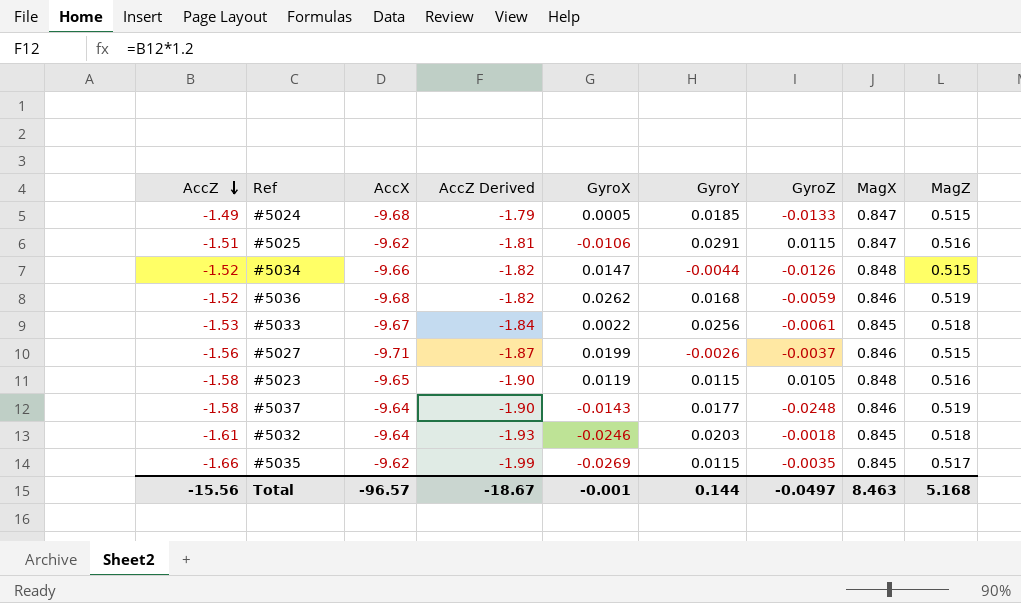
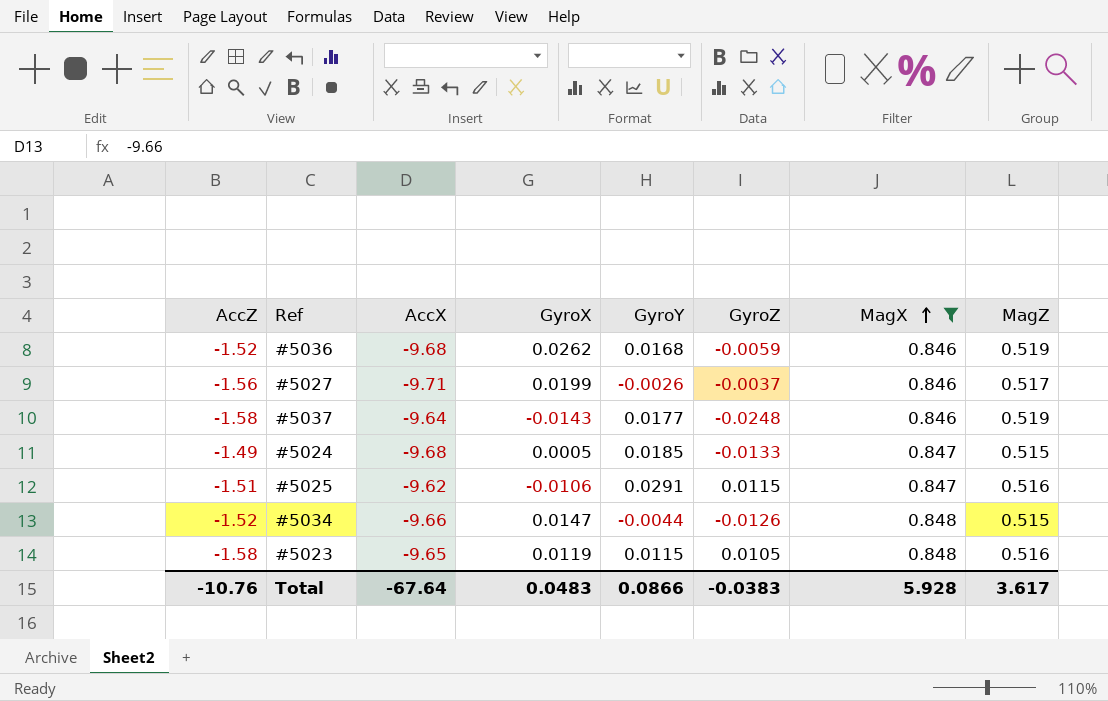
filter: none -> MagX != 0.845
row order: AccZ descending -> MagX ascending
column AccZ Derived | formula: [AccZ] * 1.2 -> none
#5027 | MagZ: 0.515 -> 0.517
Total | AccZ: -15.56 -> -10.76
Total | AccX: -96.57 -> -67.64
Total | GyroX: -0.001 -> 0.0483
Total | GyroY: 0.144 -> 0.0866
Total | GyroZ: -0.0497 -> -0.0383
Total | MagX: 8.463 -> 5.928
Total | MagZ: 5.168 -> 3.617

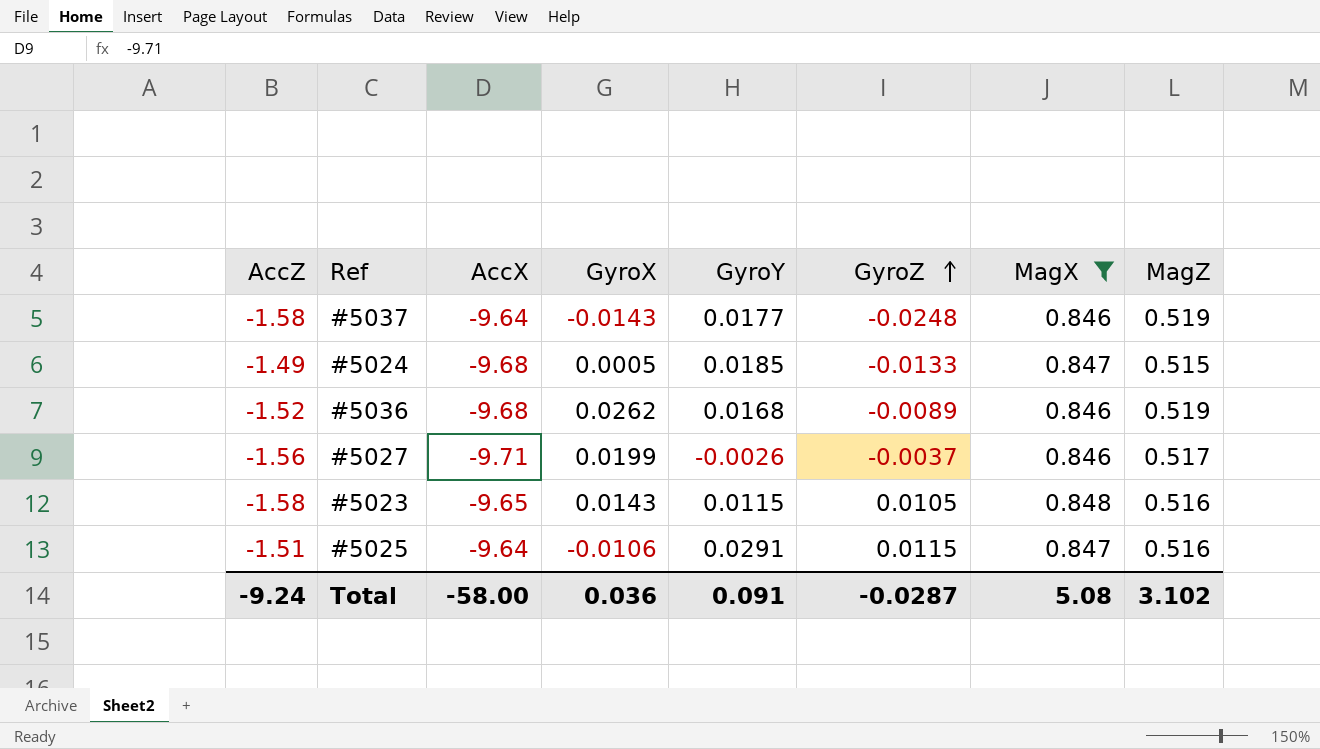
row order: MagX ascending -> GyroZ ascending
row #5034: -1.52 | -9.66 | 0.0147 | -0.0044 | -0.0126 | 0.848 | 0.515 -> none
#5036 | GyroZ: -0.0059 -> -0.0089
#5023 | GyroX: 0.0119 -> 0.0143
#5025 | AccX: -9.62 -> -9.64
Total | AccZ: -10.76 -> -9.24
Total | AccX: -67.64 -> -58.00
Total | GyroX: 0.0483 -> 0.036
Total | GyroY: 0.0866 -> 0.091
Total | GyroZ: -0.0383 -> -0.0287
Total | MagX: 5.928 -> 5.08
Total | MagZ: 3.617 -> 3.102

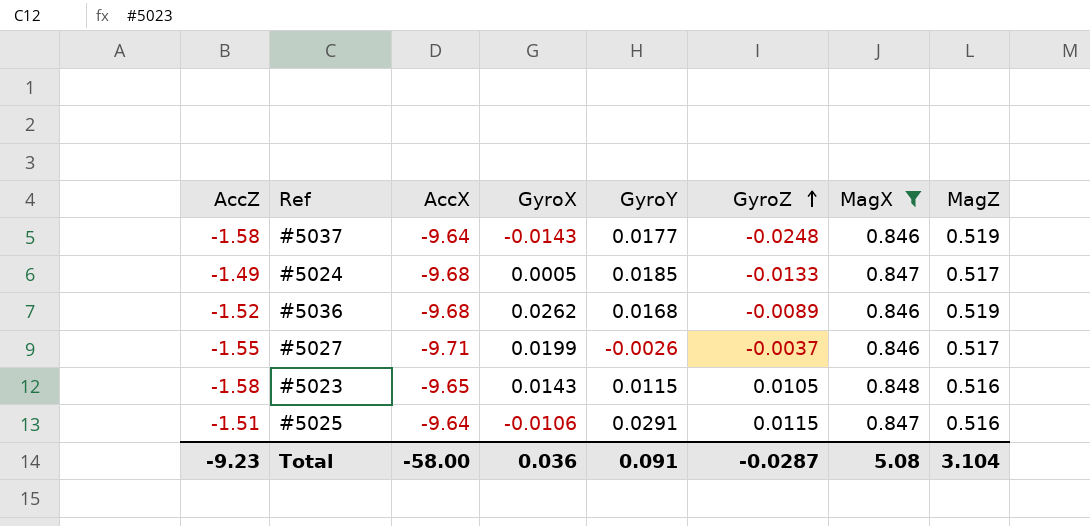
#5024 | MagZ: 0.515 -> 0.517
#5027 | AccZ: -1.56 -> -1.55
Total | AccZ: -9.24 -> -9.23
Total | MagZ: 3.102 -> 3.104

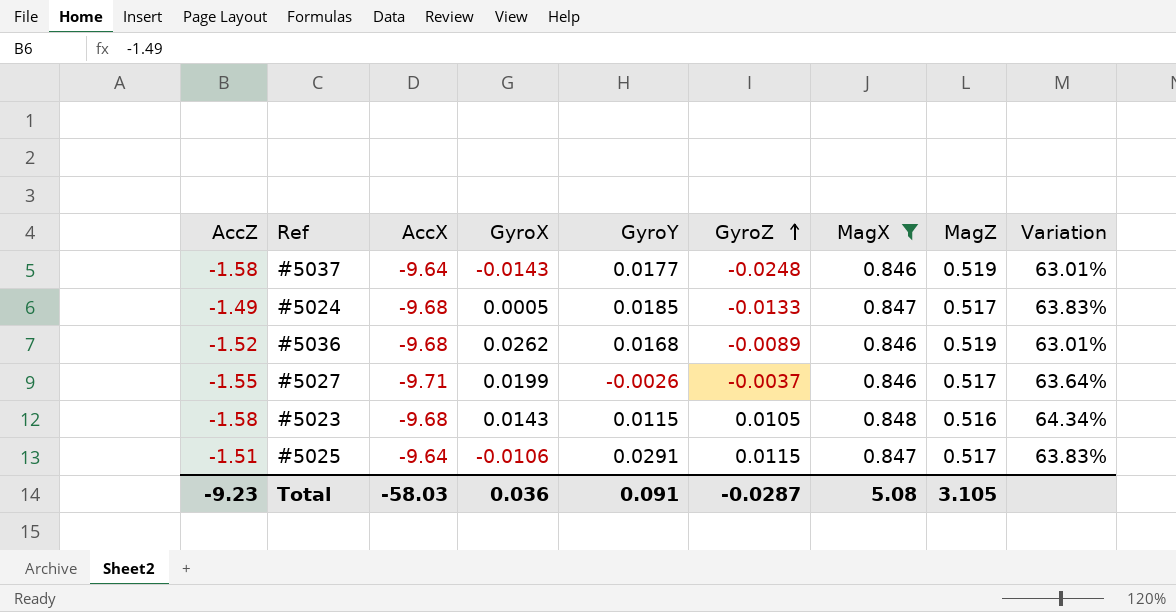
column Variation | formula: none -> ([MagX] - [MagZ]) / [MagZ]
#5023 | AccX: -9.65 -> -9.68
#5025 | MagZ: 0.516 -> 0.517
Total | AccX: -58.00 -> -58.03
Total | MagZ: 3.104 -> 3.105

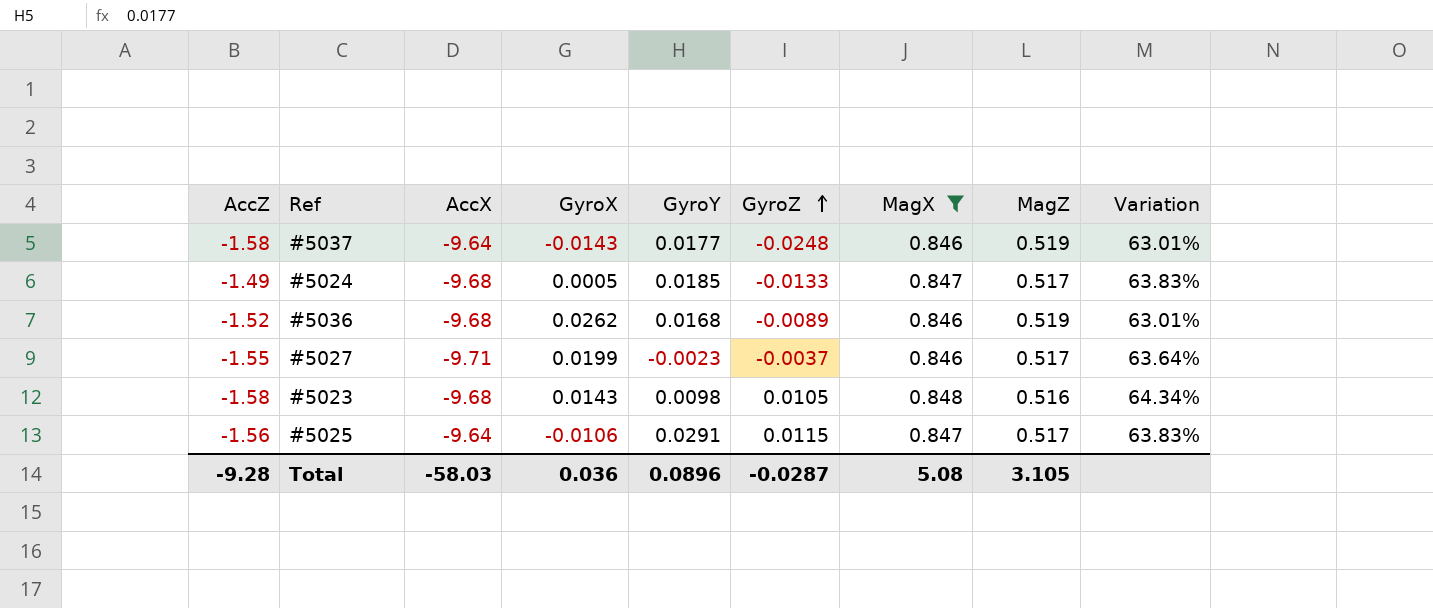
#5027 | GyroY: -0.0026 -> -0.0023
#5023 | GyroY: 0.0115 -> 0.0098
#5025 | AccZ: -1.51 -> -1.56
Total | AccZ: -9.23 -> -9.28
Total | GyroY: 0.091 -> 0.0896

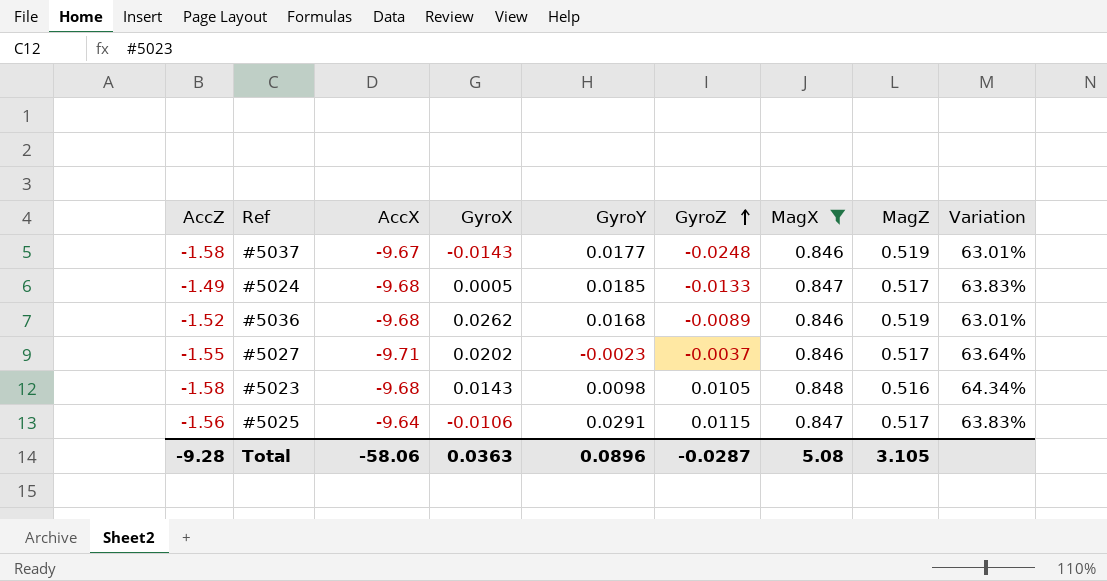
#5037 | AccX: -9.64 -> -9.67
#5027 | GyroX: 0.0199 -> 0.0202
Total | AccX: -58.03 -> -58.06
Total | GyroX: 0.036 -> 0.0363

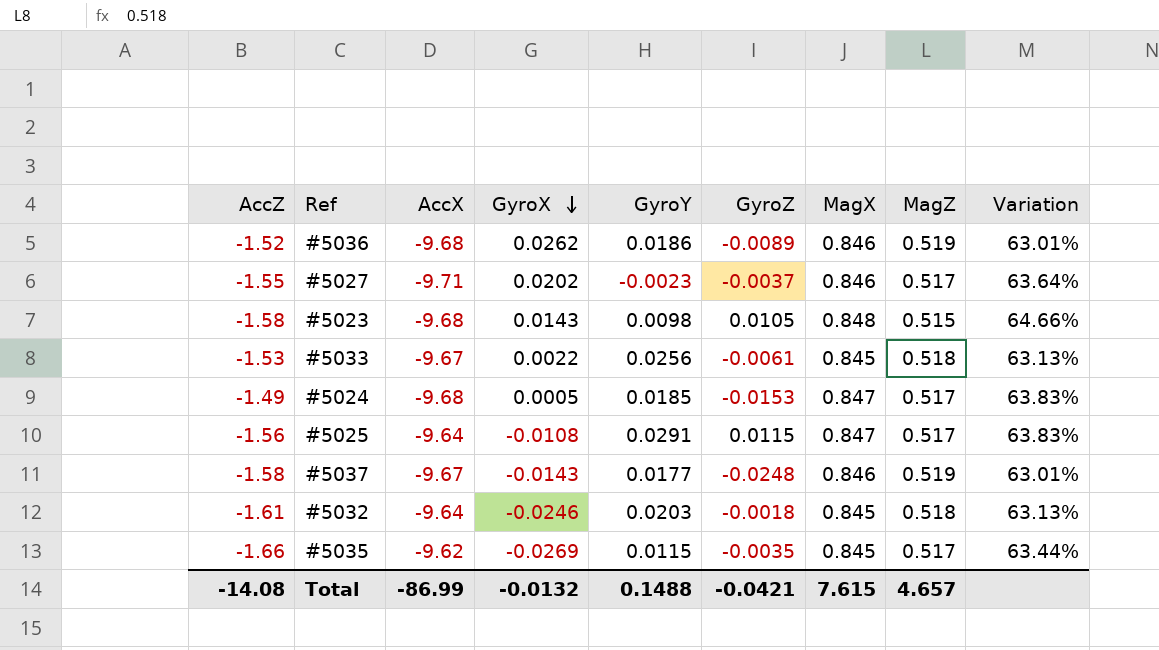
filter: MagX != 0.845 -> none
row order: GyroZ ascending -> GyroX descending
#5036 | GyroY: 0.0168 -> 0.0186
#5023 | MagZ: 0.516 -> 0.515
#5023 | Variation: 64.34% -> 64.66%
#5024 | GyroZ: -0.0133 -> -0.0153
#5025 | GyroX: -0.0106 -> -0.0108
Total | AccZ: -9.28 -> -14.08
Total | AccX: -58.06 -> -86.99
Total | GyroX: 0.0363 -> -0.0132
Total | GyroY: 0.0896 -> 0.1488
Total | GyroZ: -0.0287 -> -0.0421
Total | MagX: 5.08 -> 7.615
Total | MagZ: 3.105 -> 4.657

